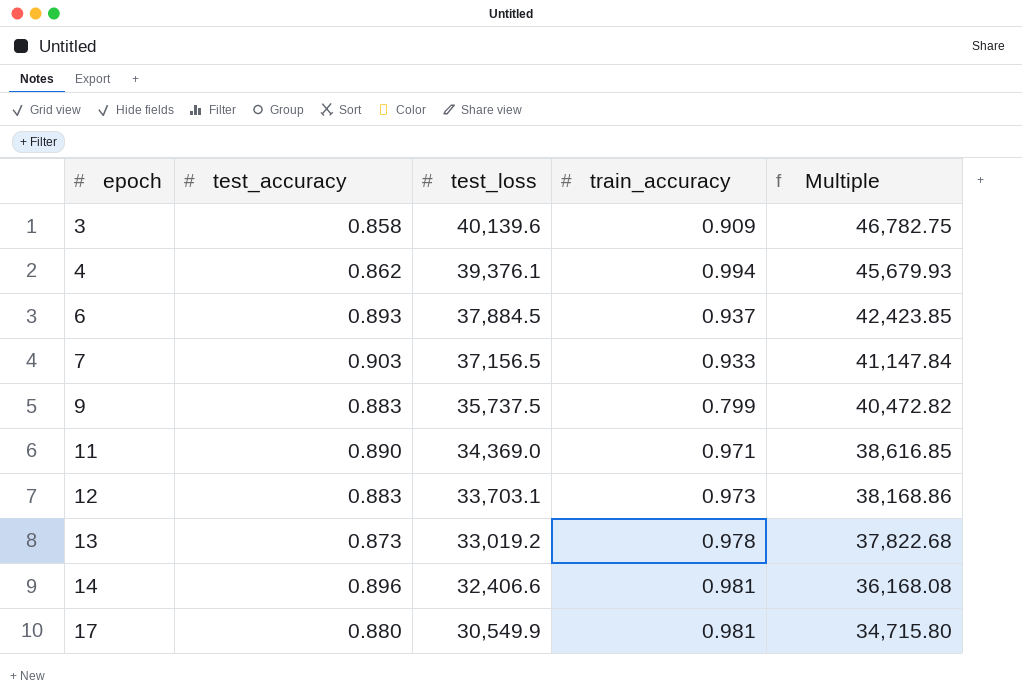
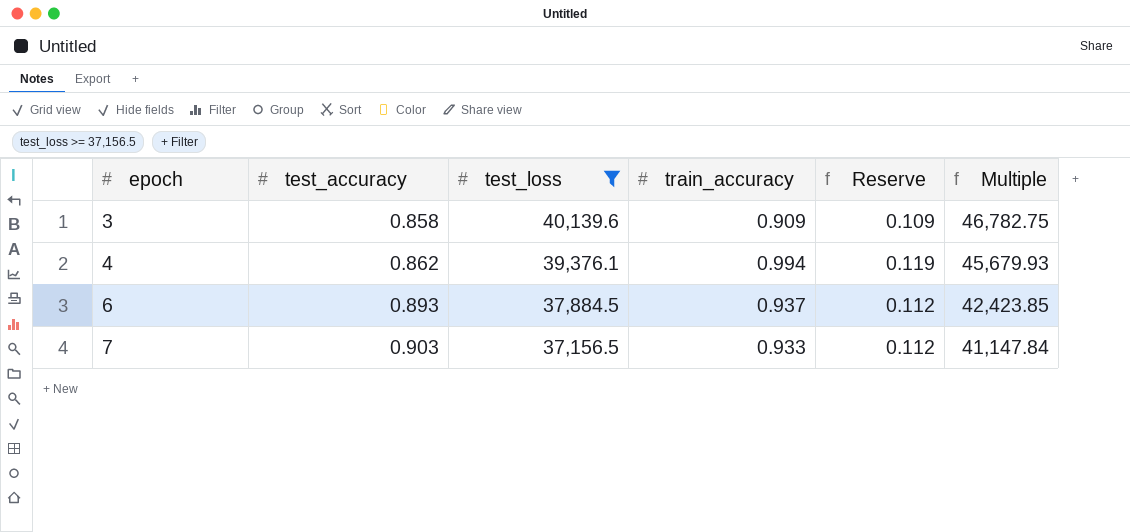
filter: none -> test_loss >= 37,156.5
column Reserve | formula: none -> [train_accuracy] * 0.12

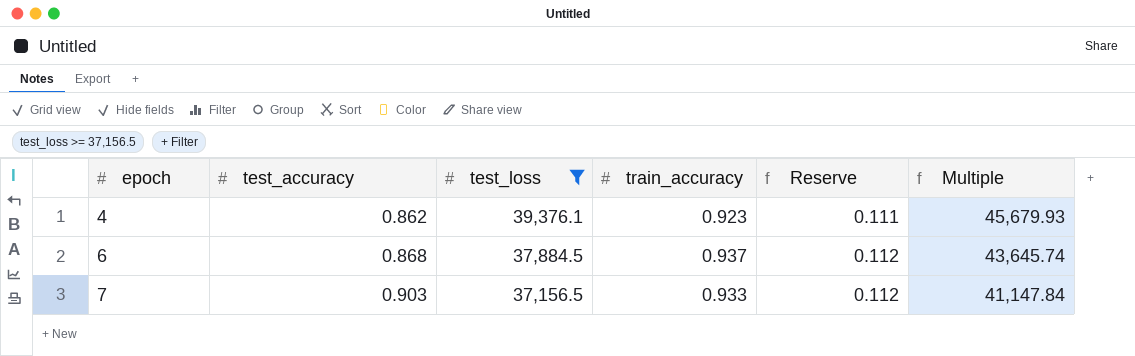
row 3: 0.858 | 40,139.6 | 0.909 | 0.109 | 46,782.75 -> none
4 | train_accuracy: 0.994 -> 0.923
4 | Reserve: 0.119 -> 0.111
6 | test_accuracy: 0.893 -> 0.868
6 | Multiple: 42,423.85 -> 43,645.74

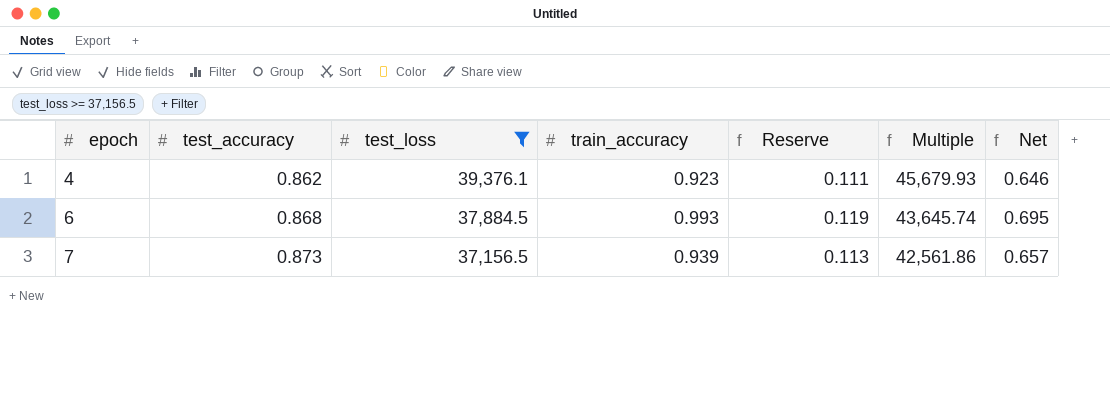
column Net | formula: none -> [train_accuracy] * 0.7
6 | train_accuracy: 0.937 -> 0.993
6 | Reserve: 0.112 -> 0.119
7 | test_accuracy: 0.903 -> 0.873
7 | train_accuracy: 0.933 -> 0.939
7 | Reserve: 0.112 -> 0.113
7 | Multiple: 41,147.84 -> 42,561.86

